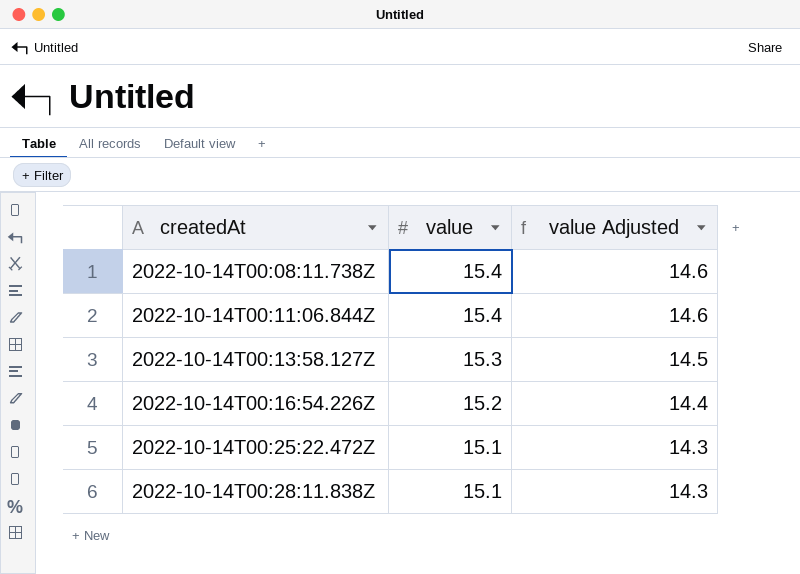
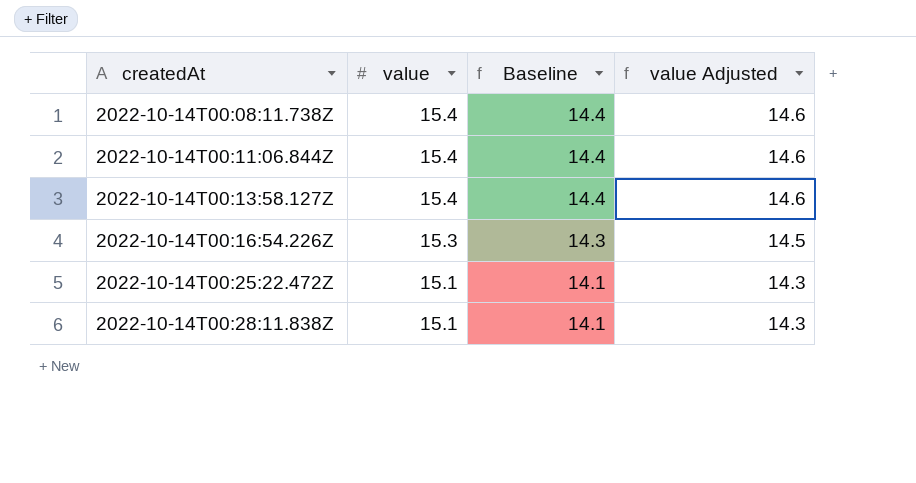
column Baseline | formula: none -> [value] - 1
2022-10-14T00:13:58.127Z | value: 15.3 -> 15.4
2022-10-14T00:13:58.127Z | value Adjusted: 14.5 -> 14.6
2022-10-14T00:16:54.226Z | value: 15.2 -> 15.3
2022-10-14T00:16:54.226Z | value Adjusted: 14.4 -> 14.5

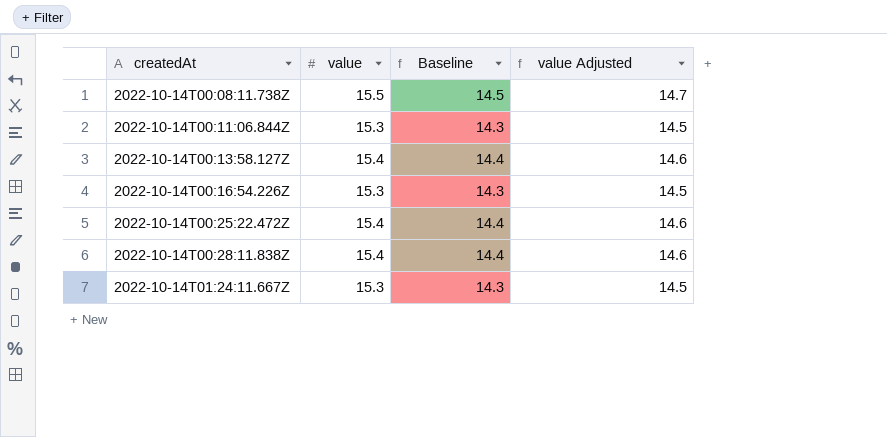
2022-10-14T00:08:11.738Z | value: 15.4 -> 15.5
2022-10-14T00:08:11.738Z | Baseline: 14.4 -> 14.5
2022-10-14T00:08:11.738Z | value Adjusted: 14.6 -> 14.7
2022-10-14T00:11:06.844Z | value: 15.4 -> 15.3
2022-10-14T00:11:06.844Z | Baseline: 14.4 -> 14.3
2022-10-14T00:11:06.844Z | value Adjusted: 14.6 -> 14.5
2022-10-14T00:25:22.472Z | value: 15.1 -> 15.4
2022-10-14T00:25:22.472Z | Baseline: 14.1 -> 14.4
2022-10-14T00:25:22.472Z | value Adjusted: 14.3 -> 14.6
2022-10-14T00:28:11.838Z | value: 15.1 -> 15.4
2022-10-14T00:28:11.838Z | Baseline: 14.1 -> 14.4
2022-10-14T00:28:11.838Z | value Adjusted: 14.3 -> 14.6
row 2022-10-14T01:24:11.667Z: none -> 15.3 | 14.3 | 14.5

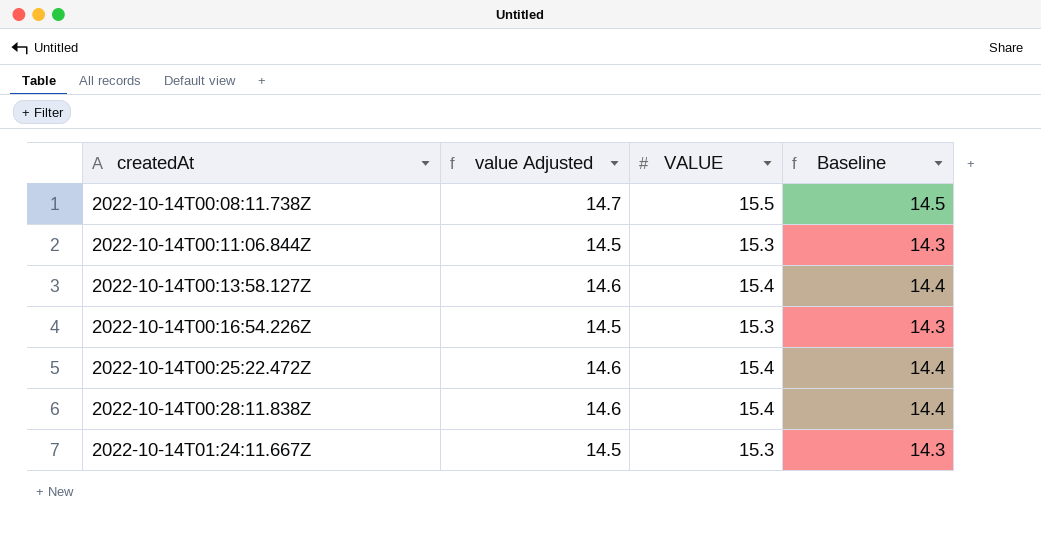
column value Adjusted | position: 4 -> 2
column name: value -> VALUE

